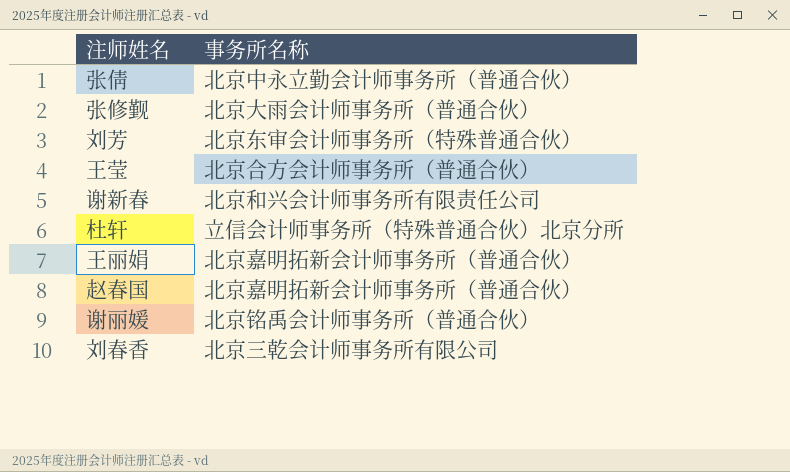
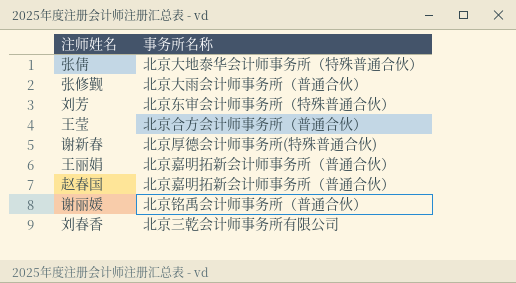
row 杜轩: 立信会计师事务所（特殊普通合伙）北京分所 -> none
张倩 | 事务所名称: 北京中永立勤会计师事务所（普通合伙） -> 北京大地泰华会计师事务所（特殊普通合伙）
谢新春 | 事务所名称: 北京和兴会计师事务所有限责任公司 -> 北京厚德会计师事务所(特殊普通合伙)

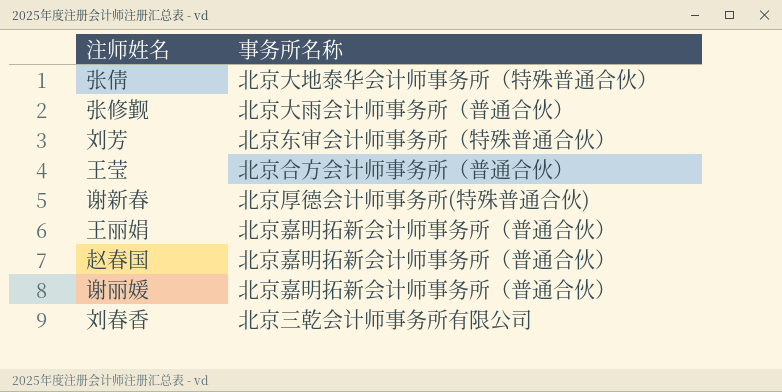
谢丽媛 | 事务所名称: 北京铭禹会计师事务所（普通合伙） -> 北京嘉明拓新会计师事务所（普通合伙）

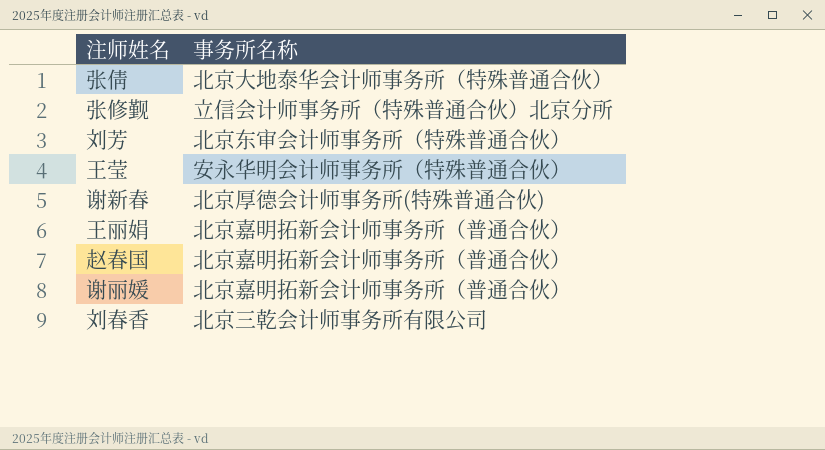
张修觐 | 事务所名称: 北京大雨会计师事务所（普通合伙） -> 立信会计师事务所（特殊普通合伙）北京分所
王莹 | 事务所名称: 北京合方会计师事务所（普通合伙） -> 安永华明会计师事务所（特殊普通合伙）

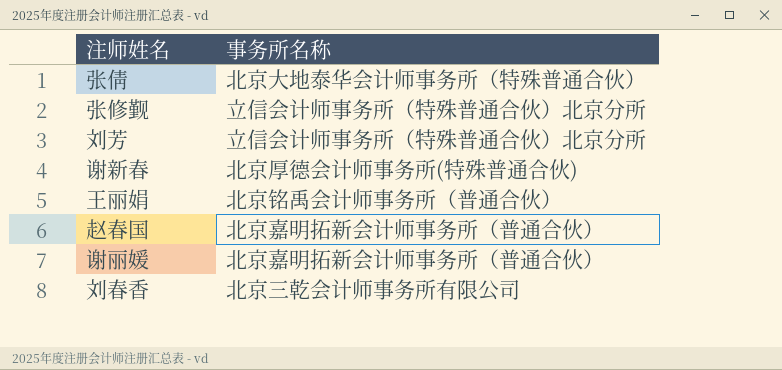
row 王莹: 安永华明会计师事务所（特殊普通合伙） -> none
刘芳 | 事务所名称: 北京东审会计师事务所（特殊普通合伙） -> 立信会计师事务所（特殊普通合伙）北京分所
王丽娟 | 事务所名称: 北京嘉明拓新会计师事务所（普通合伙） -> 北京铭禹会计师事务所（普通合伙）

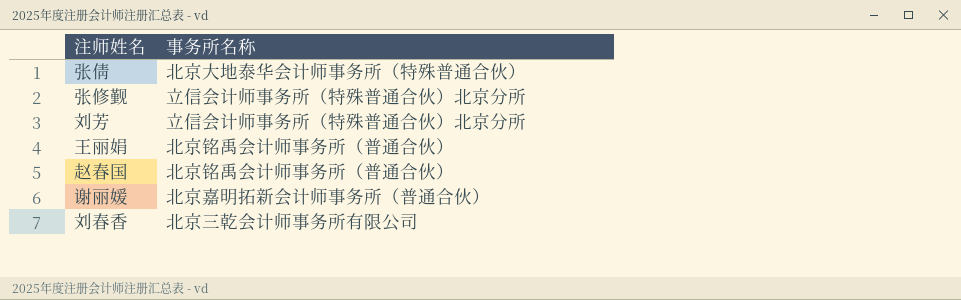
row 谢新春: 北京厚德会计师事务所(特殊普通合伙) -> none
赵春国 | 事务所名称: 北京嘉明拓新会计师事务所（普通合伙） -> 北京铭禹会计师事务所（普通合伙）

